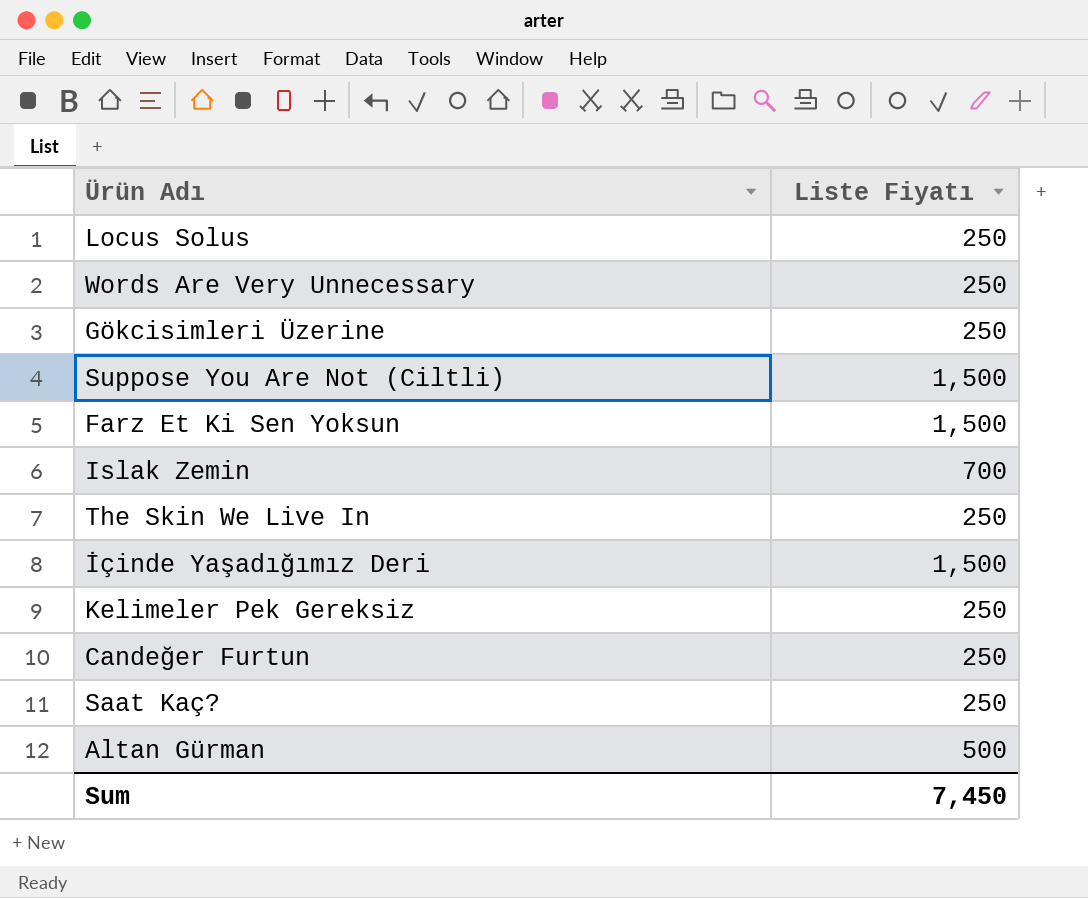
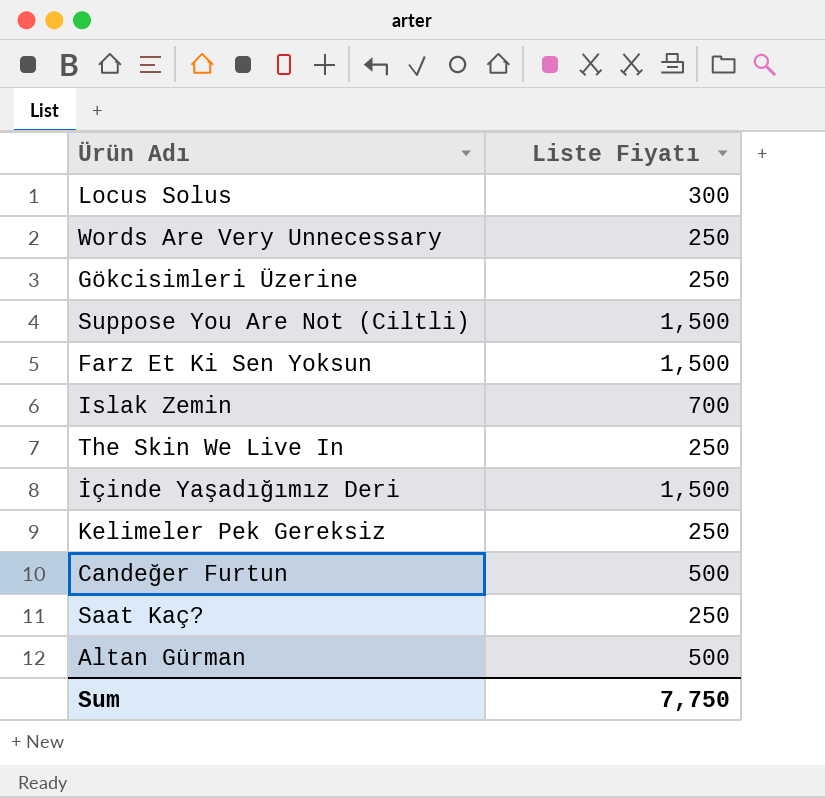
Locus Solus | Liste Fiyatı: 250 -> 300
Candeğer Furtun | Liste Fiyatı: 250 -> 500
Sum | Liste Fiyatı: 7,450 -> 7,750

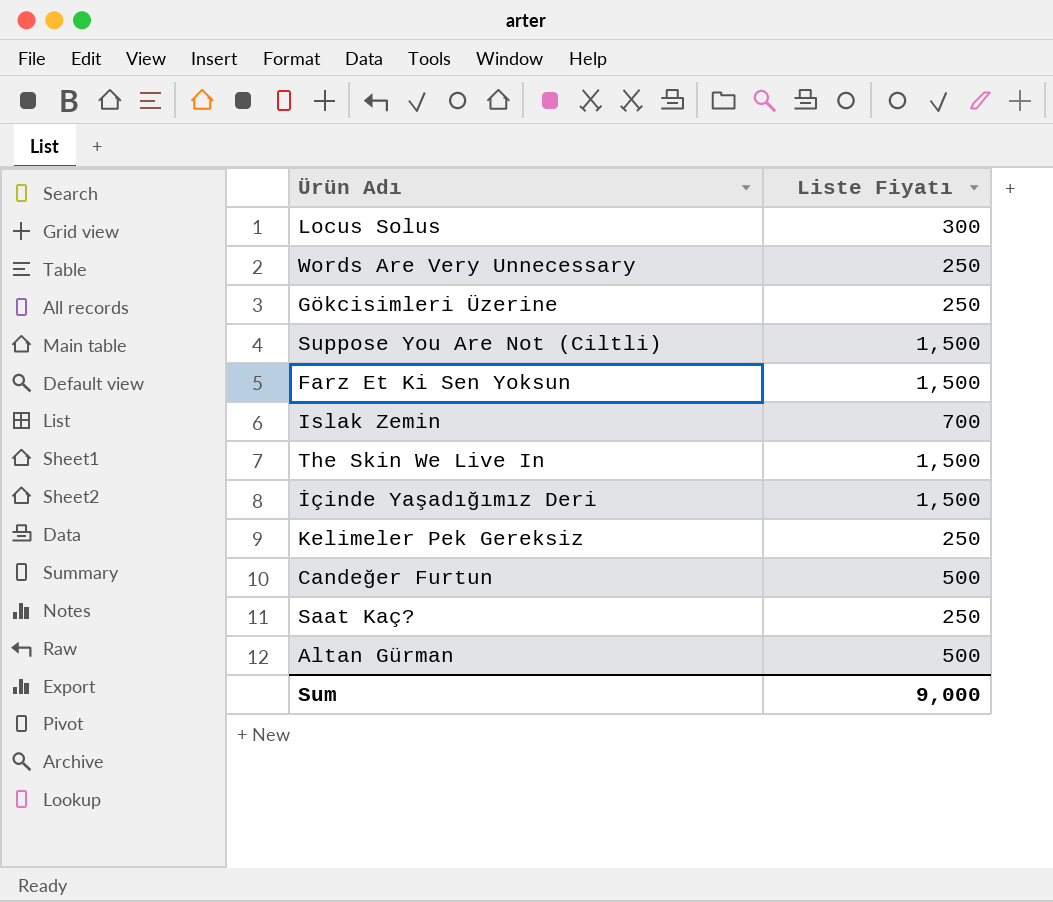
The Skin We Live In | Liste Fiyatı: 250 -> 1,500
Sum | Liste Fiyatı: 7,750 -> 9,000

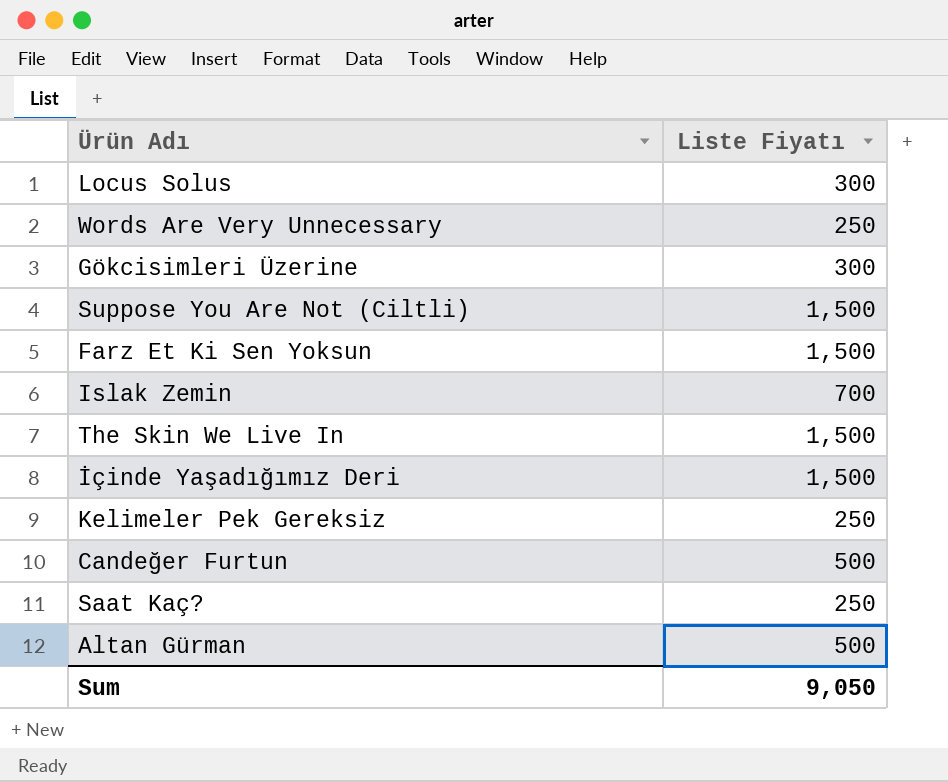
Gökcisimleri Üzerine | Liste Fiyatı: 250 -> 300
Sum | Liste Fiyatı: 9,000 -> 9,050

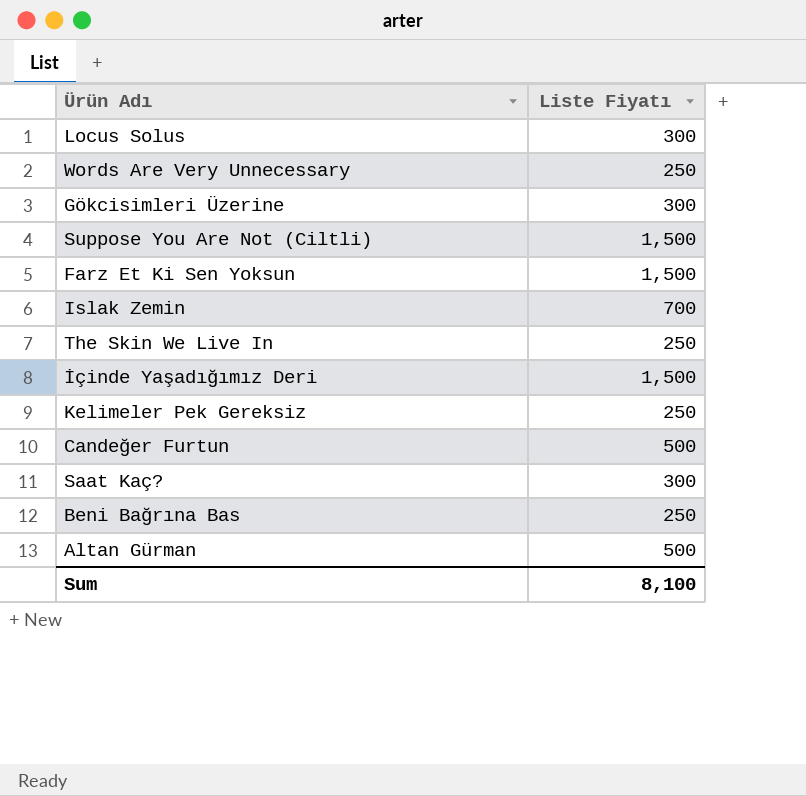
The Skin We Live In | Liste Fiyatı: 1,500 -> 250
Saat Kaç? | Liste Fiyatı: 250 -> 300
row Beni Bağrına Bas: none -> 250
Sum | Liste Fiyatı: 9,050 -> 8,100

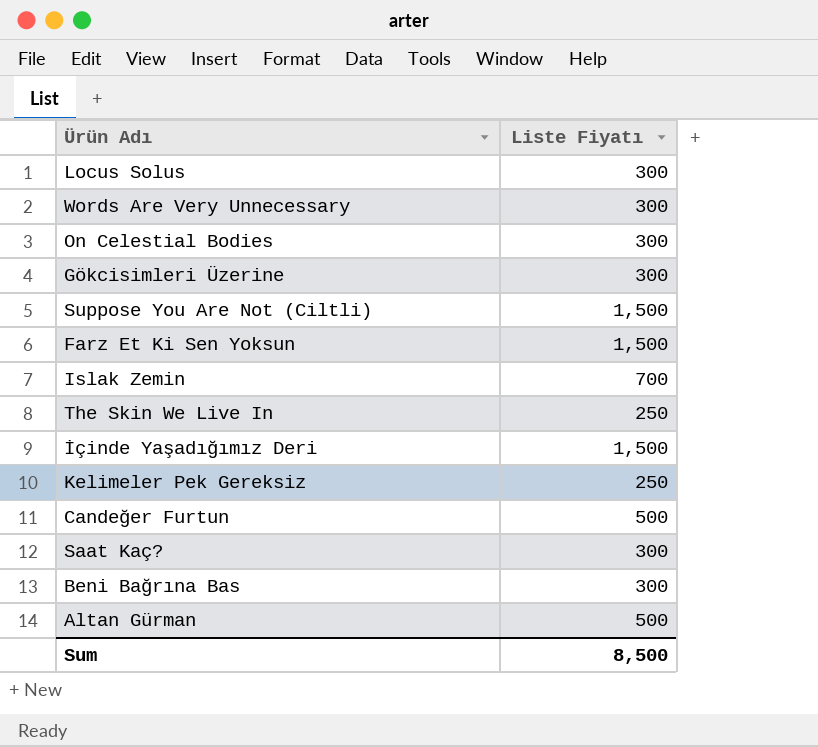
Words Are Very Unnecessary | Liste Fiyatı: 250 -> 300
row On Celestial Bodies: none -> 300
Beni Bağrına Bas | Liste Fiyatı: 250 -> 300
Sum | Liste Fiyatı: 8,100 -> 8,500

